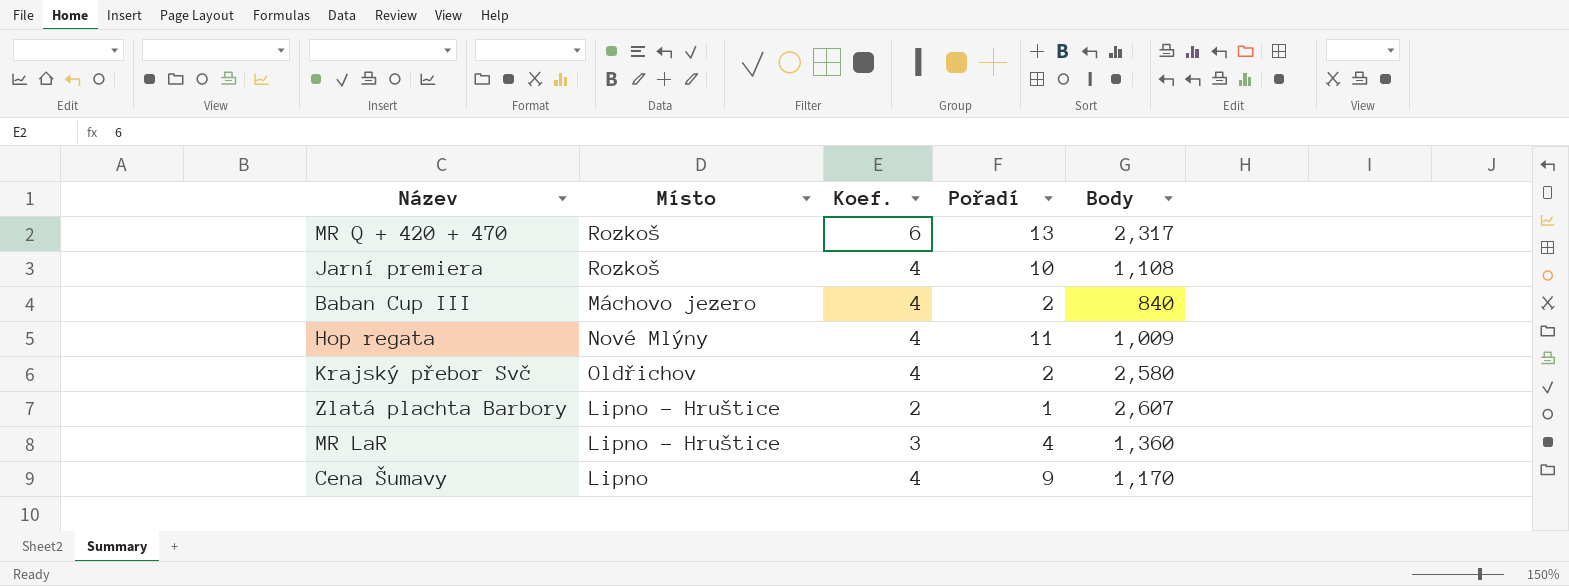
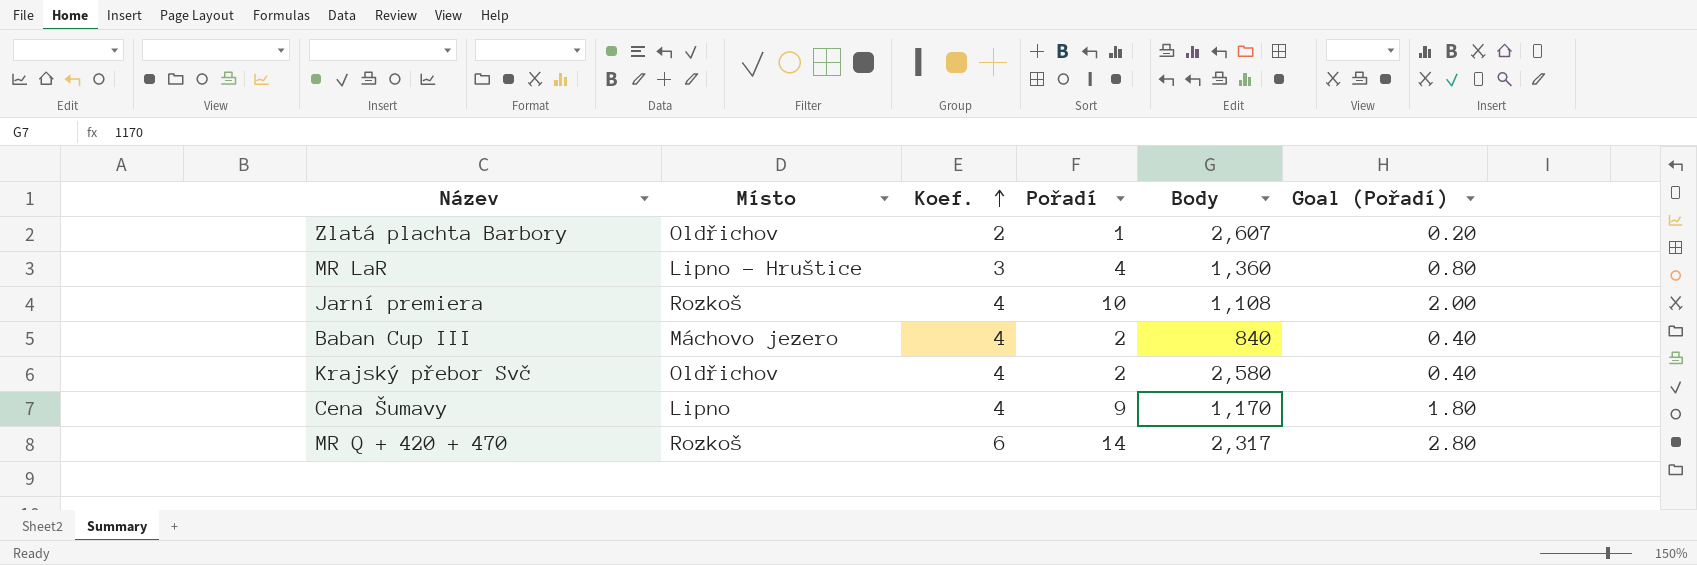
row order: none -> Koef. ascending
column Goal (Pořadí) | formula: none -> [Pořadí] * 0.2
row Hop regata: Nové Mlýny | 4 | 11 | 1,009 -> none
Zlatá plachta Barbory | Místo: Lipno - Hruštice -> Oldřichov
MR Q + 420 + 470 | Pořadí: 13 -> 14

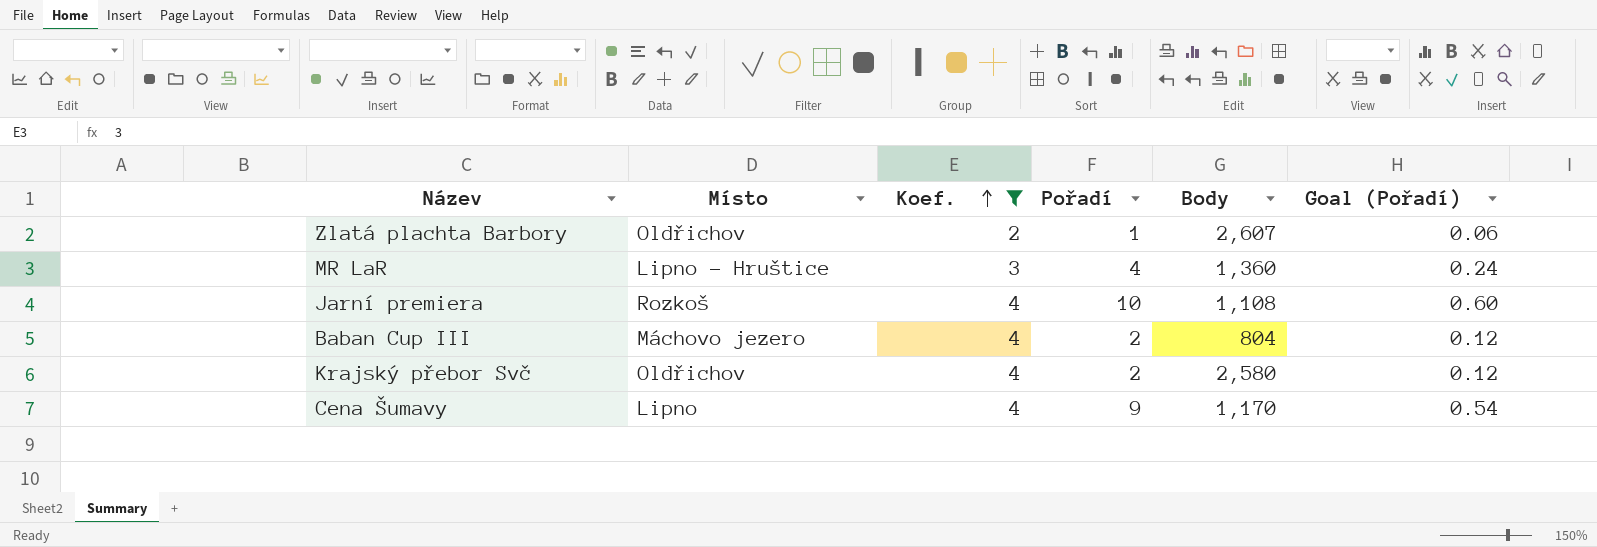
filter: none -> Koef. != 6
column Goal (Pořadí) | formula: [Pořadí] * 0.2 -> [Pořadí] * 0.06
Baban Cup III | Body: 840 -> 804

